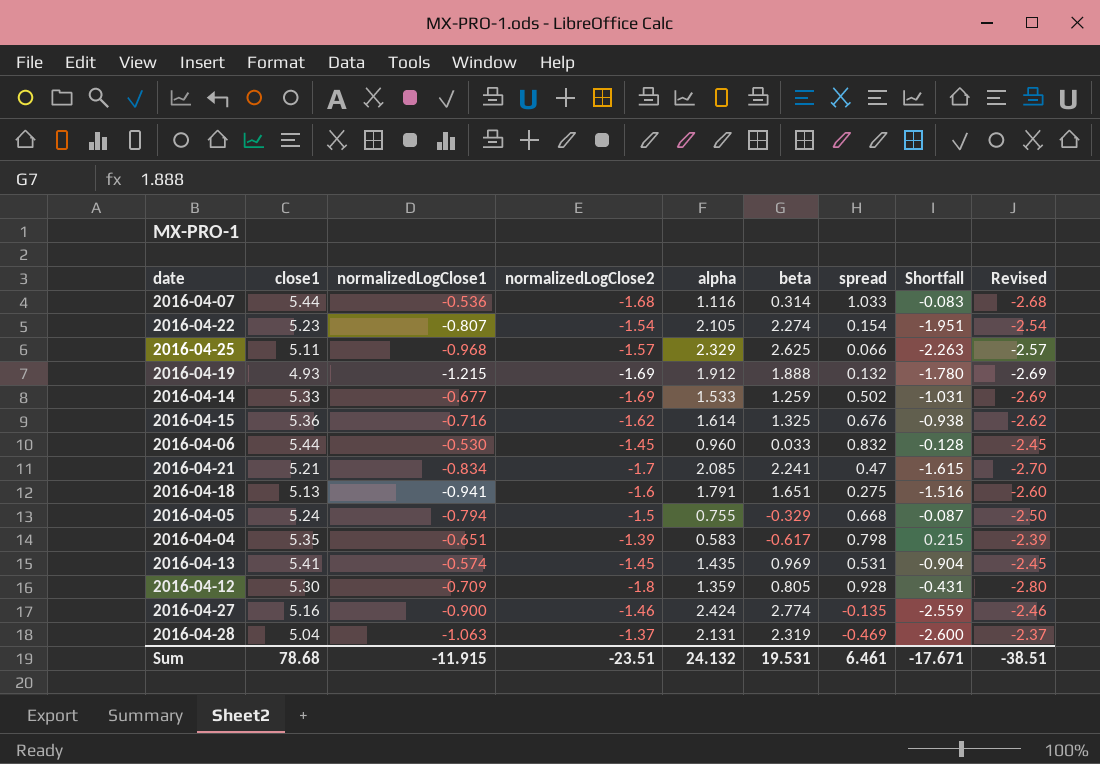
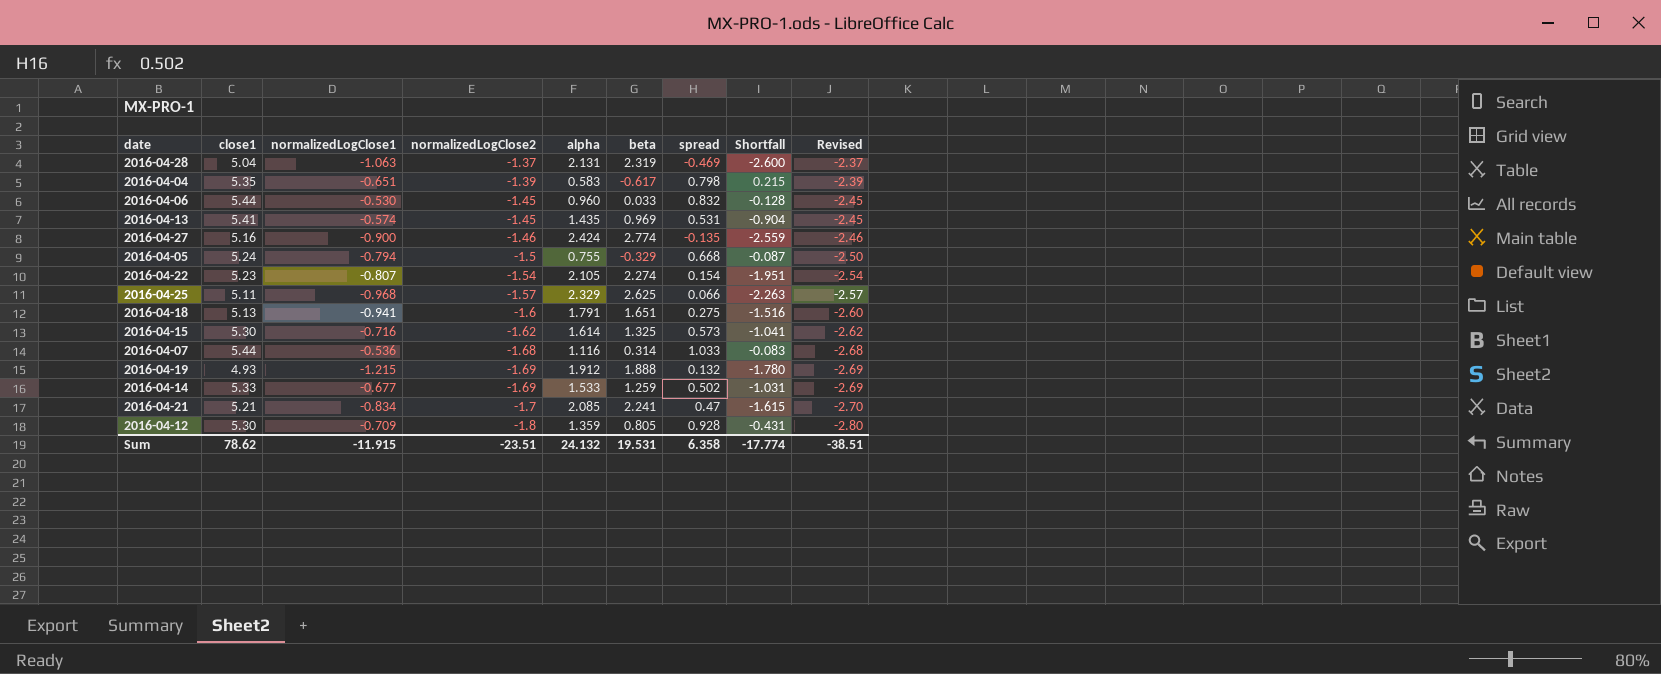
row order: none -> normalizedLogClose2 descending
2016-04-15 | close1: 5.36 -> 5.30
2016-04-15 | spread: 0.676 -> 0.573
2016-04-15 | Shortfall: -0.938 -> -1.041
Sum | close1: 78.68 -> 78.62
Sum | spread: 6.461 -> 6.358
Sum | Shortfall: -17.671 -> -17.774

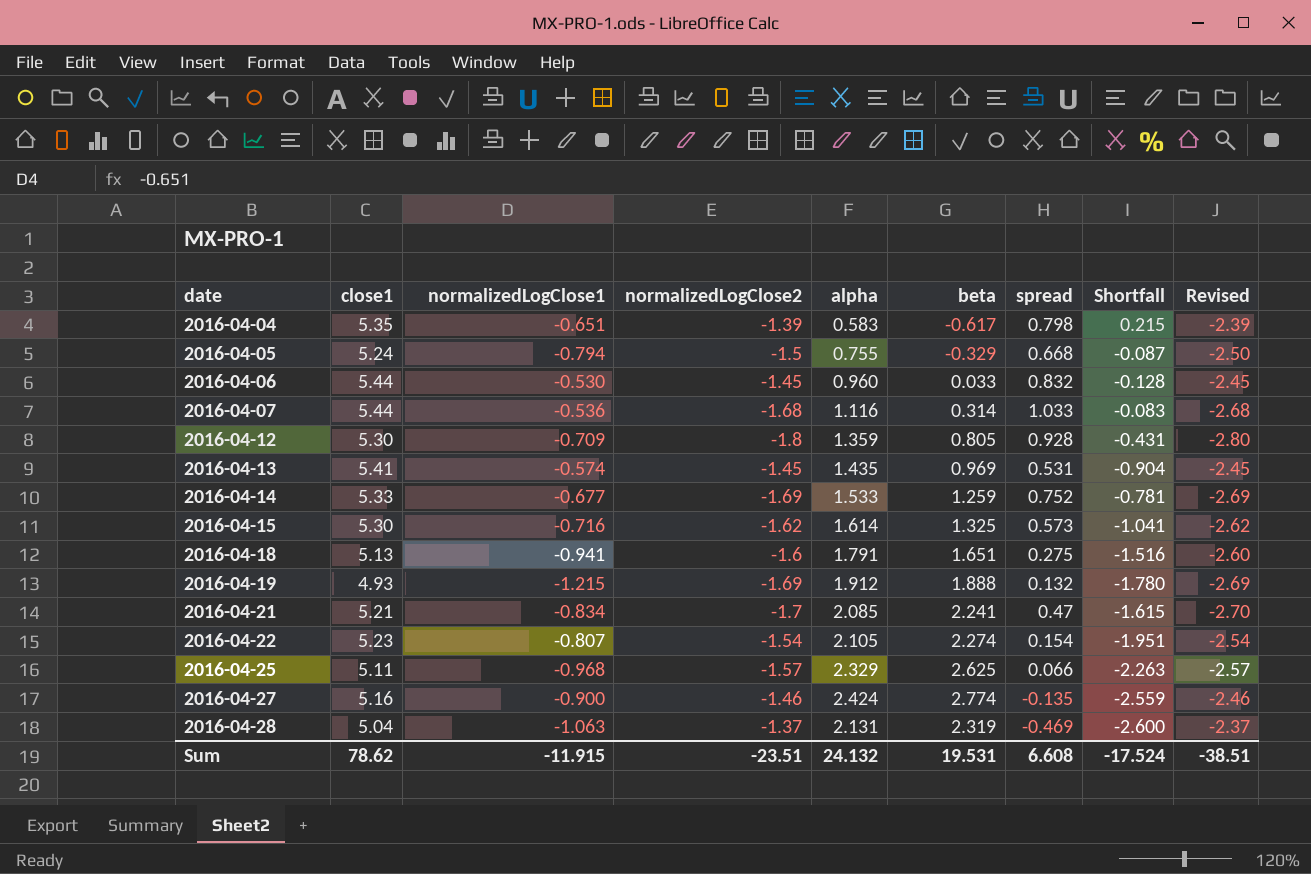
row order: normalizedLogClose2 descending -> date ascending
2016-04-14 | spread: 0.502 -> 0.752
2016-04-14 | Shortfall: -1.031 -> -0.781
Sum | spread: 6.358 -> 6.608
Sum | Shortfall: -17.774 -> -17.524

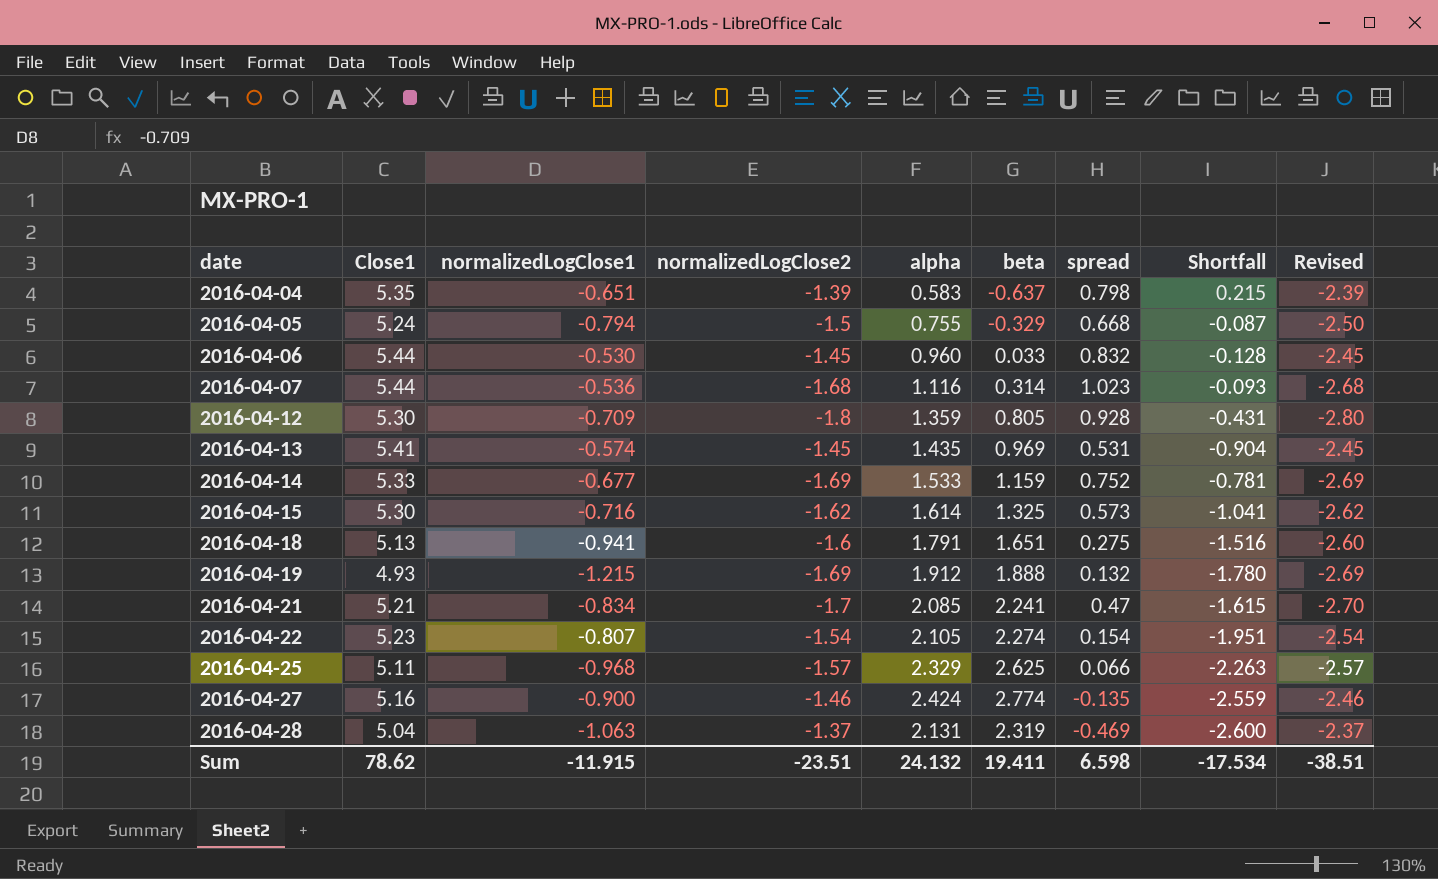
column name: close1 -> Close1
2016-04-04 | beta: -0.617 -> -0.637
2016-04-07 | spread: 1.033 -> 1.023
2016-04-07 | Shortfall: -0.083 -> -0.093
2016-04-14 | beta: 1.259 -> 1.159
Sum | beta: 19.531 -> 19.411
Sum | spread: 6.608 -> 6.598
Sum | Shortfall: -17.524 -> -17.534

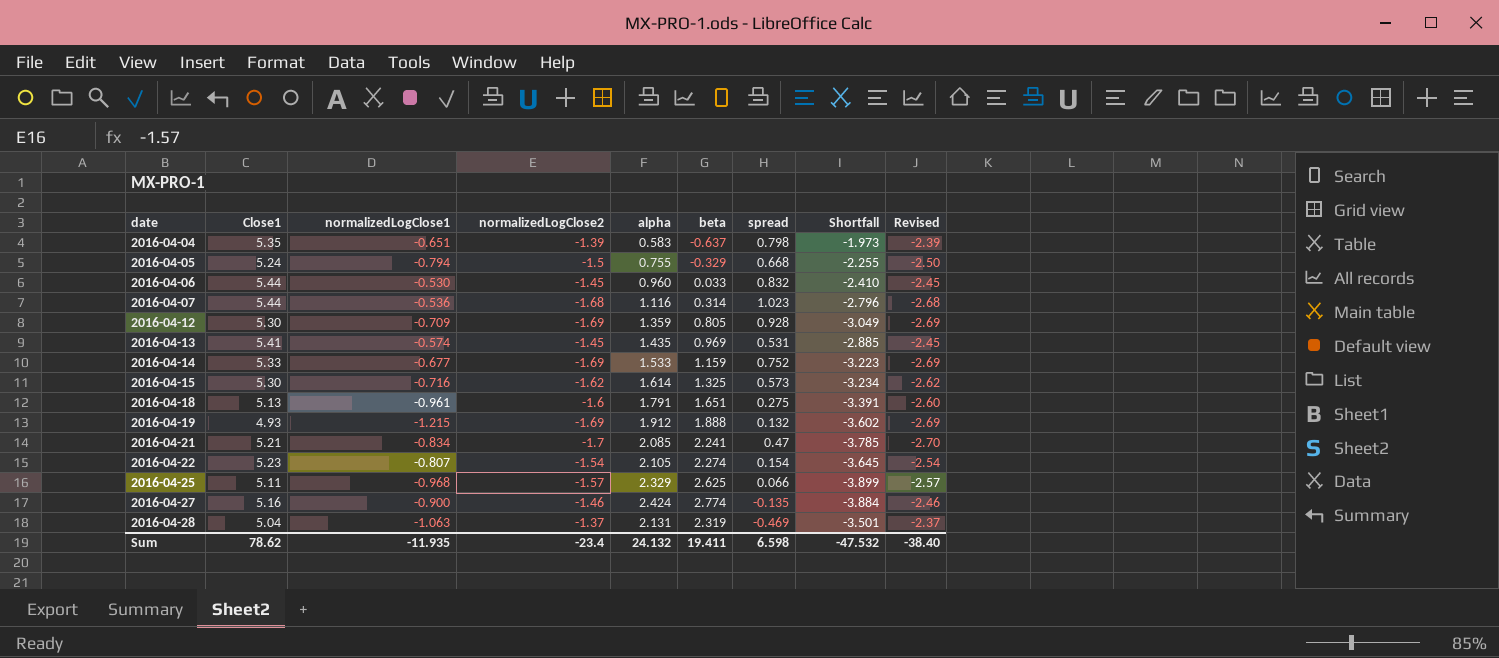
column Shortfall | formula: [spread] - [alpha] -> [normalizedLogClose2] - [alpha]
2016-04-12 | normalizedLogClose2: -1.8 -> -1.69
2016-04-12 | Revised: -2.80 -> -2.69
2016-04-18 | normalizedLogClose1: -0.941 -> -0.961
Sum | normalizedLogClose1: -11.915 -> -11.935
Sum | normalizedLogClose2: -23.51 -> -23.4
Sum | Shortfall: -17.534 -> -47.532
Sum | Revised: -38.51 -> -38.40

